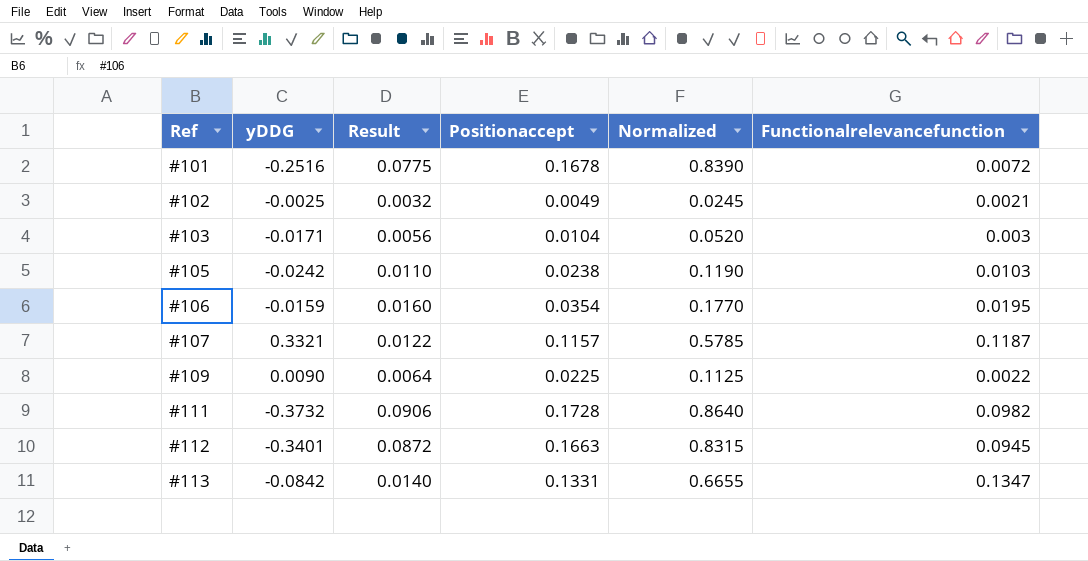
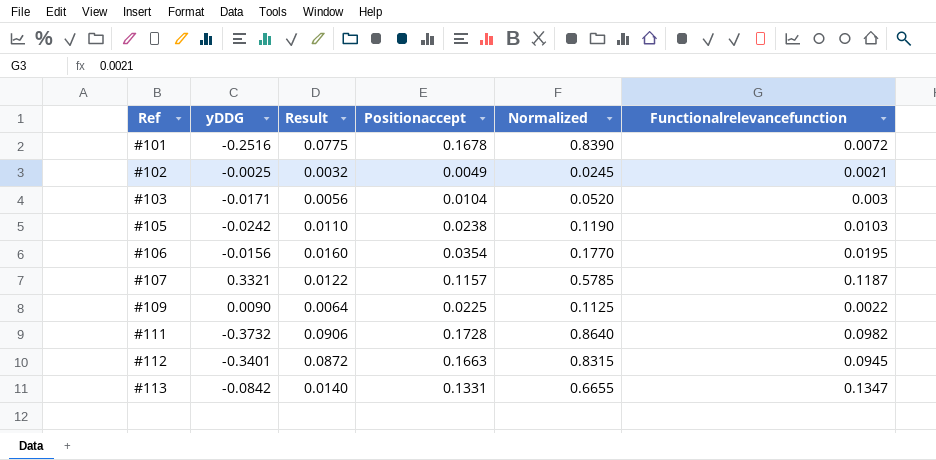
#106 | yDDG: -0.0159 -> -0.0156

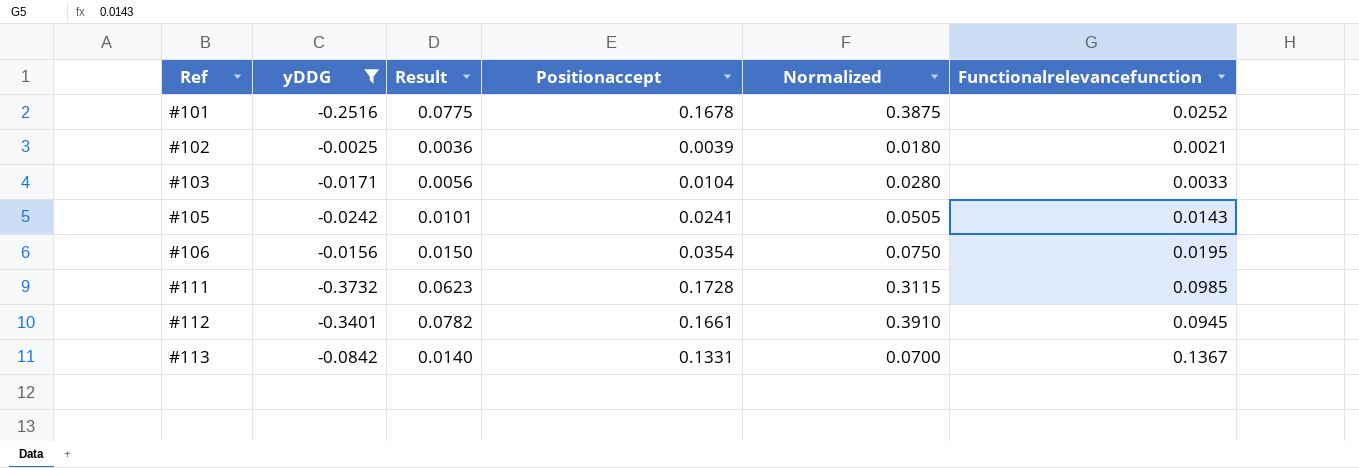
filter: none -> yDDG <= -0.0025
column Normalized | formula: [Positionaccept] * 5 -> [Result] * 5
#101 | Functionalrelevancefunction: 0.0072 -> 0.0252
#102 | Result: 0.0032 -> 0.0036
#102 | Positionaccept: 0.0049 -> 0.0039
#103 | Functionalrelevancefunction: 0.003 -> 0.0033
#105 | Result: 0.0110 -> 0.0101
#105 | Positionaccept: 0.0238 -> 0.0241
#105 | Functionalrelevancefunction: 0.0103 -> 0.0143
#106 | Result: 0.0160 -> 0.0150
#111 | Result: 0.0906 -> 0.0623
#111 | Functionalrelevancefunction: 0.0982 -> 0.0985
#112 | Result: 0.0872 -> 0.0782
#112 | Positionaccept: 0.1663 -> 0.1661
#113 | Functionalrelevancefunction: 0.1347 -> 0.1367

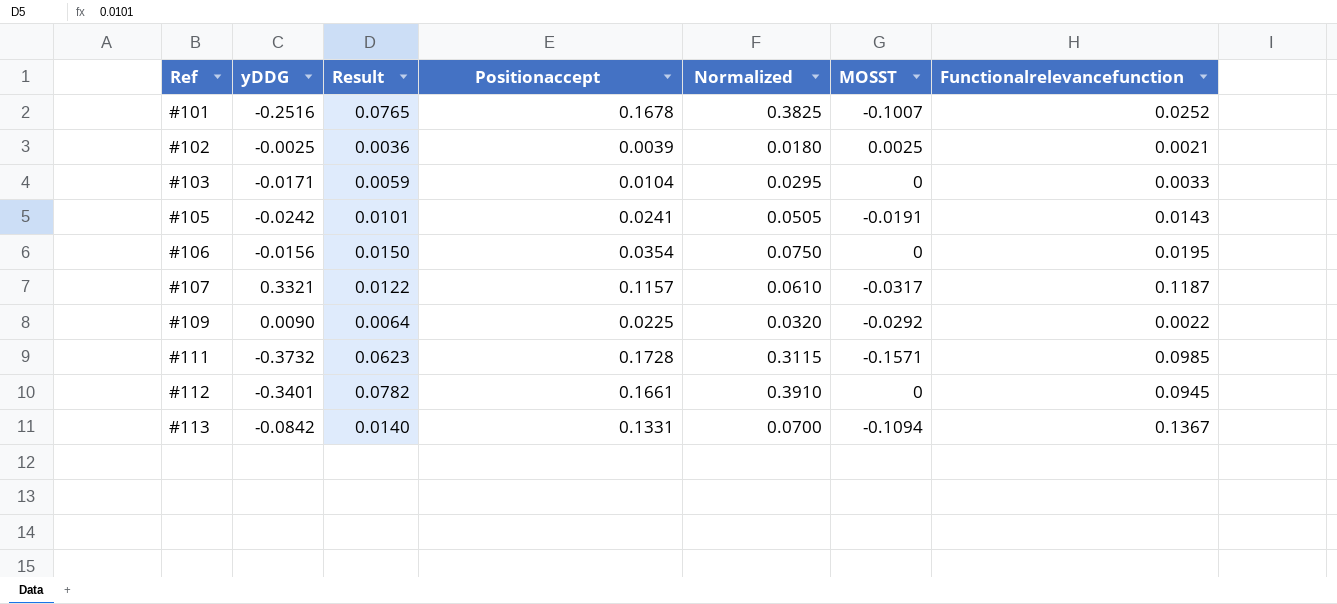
filter: yDDG <= -0.0025 -> none
column MOSST | position: none -> 6
#101 | Result: 0.0775 -> 0.0765
#101 | Normalized: 0.3875 -> 0.3825
#103 | Result: 0.0056 -> 0.0059
#103 | Normalized: 0.0280 -> 0.0295

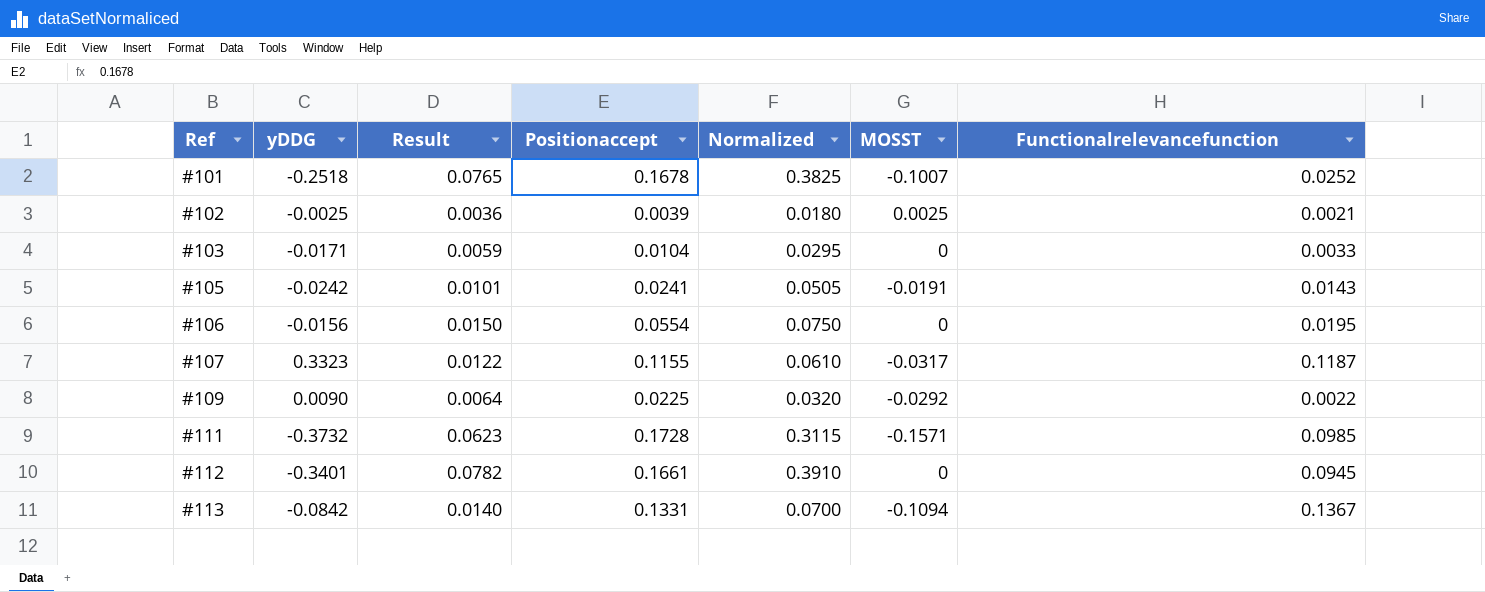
#101 | yDDG: -0.2516 -> -0.2518
#106 | Positionaccept: 0.0354 -> 0.0554
#107 | yDDG: 0.3321 -> 0.3323
#107 | Positionaccept: 0.1157 -> 0.1155

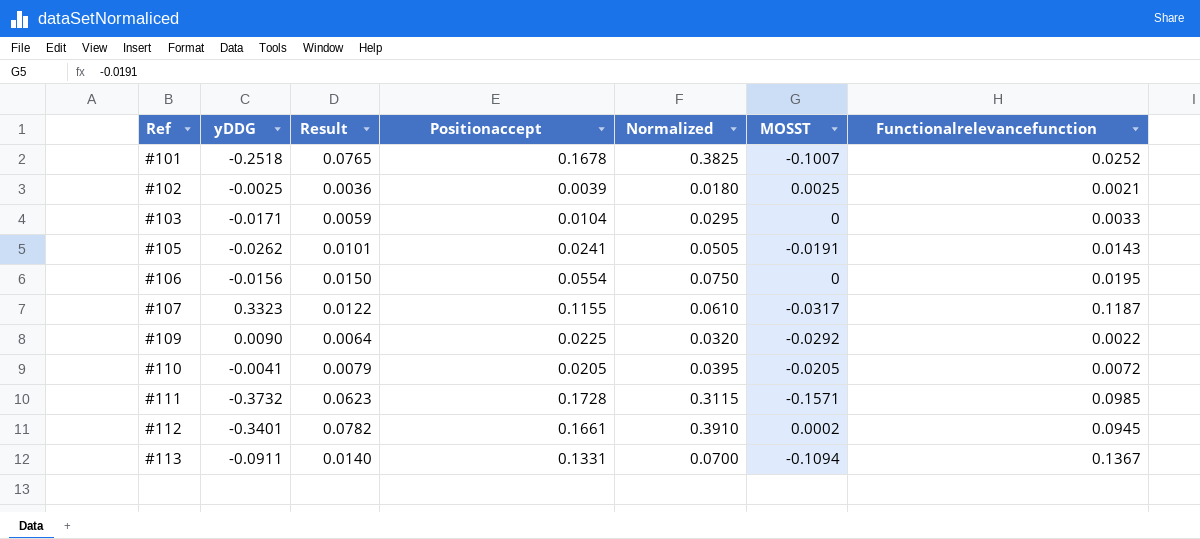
#105 | yDDG: -0.0242 -> -0.0262
row #110: none -> -0.0041 | 0.0079 | 0.0205 | 0.0395 | -0.0205 | 0.0072
#112 | MOSST: 0 -> 0.0002
#113 | yDDG: -0.0842 -> -0.0911

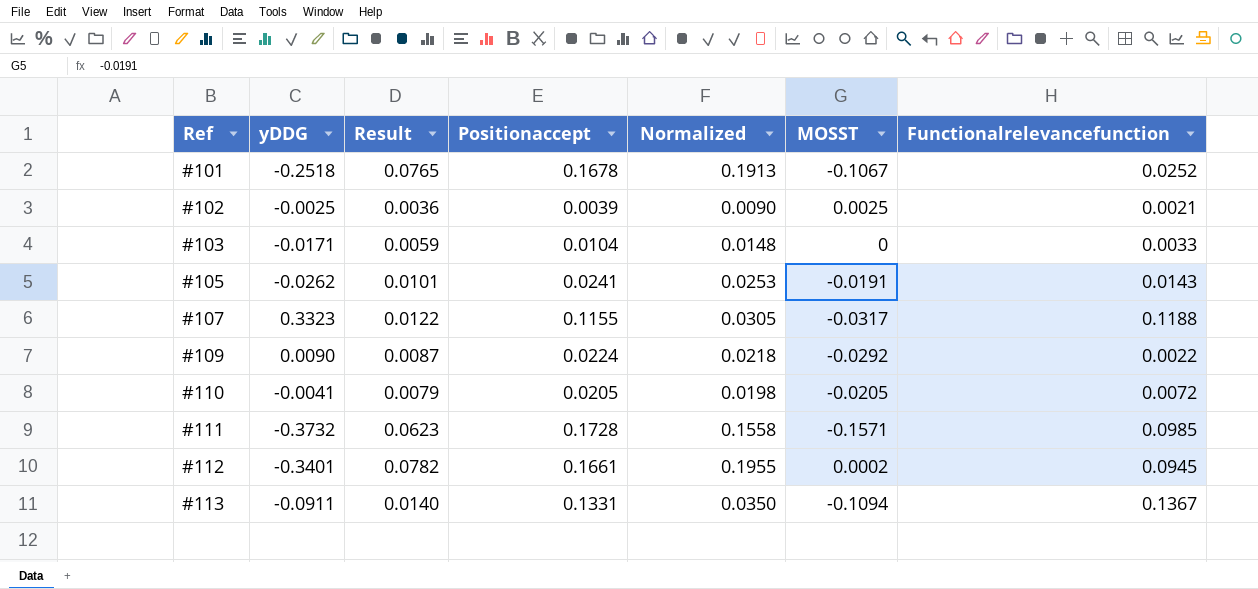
column Normalized | formula: [Result] * 5 -> [Result] * 2.5
row #106: -0.0156 | 0.0150 | 0.0554 | 0.0750 | 0 | 0.0195 -> none
#101 | MOSST: -0.1007 -> -0.1067
#107 | Functionalrelevancefunction: 0.1187 -> 0.1188
#109 | Result: 0.0064 -> 0.0087
#109 | Positionaccept: 0.0225 -> 0.0224

